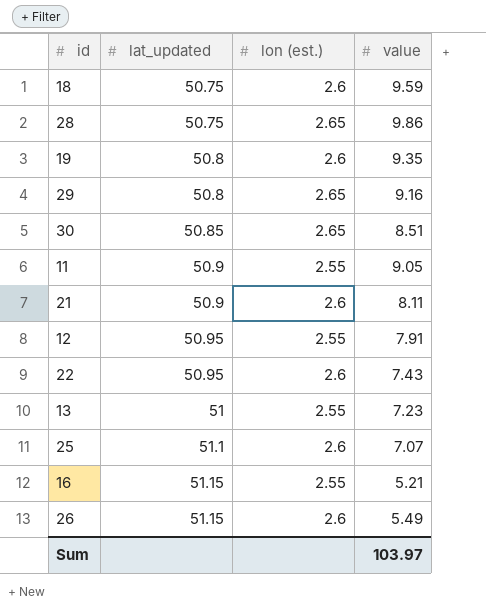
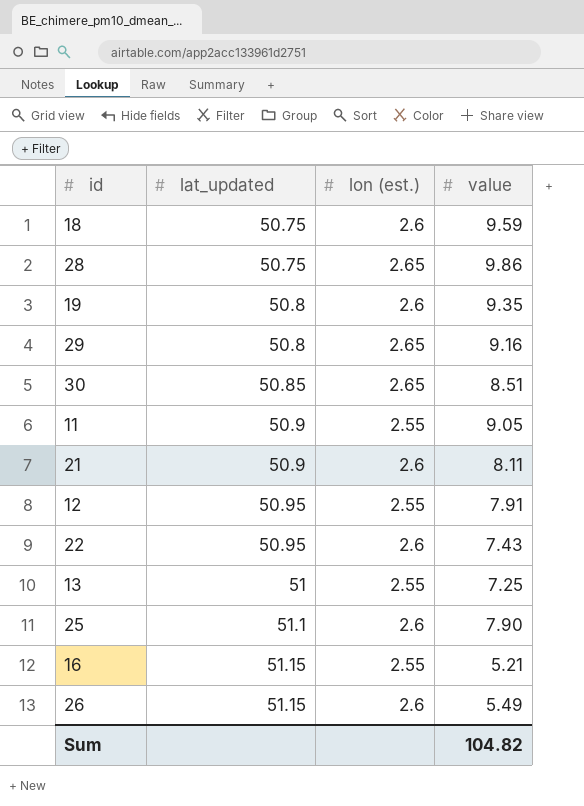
13 | value: 7.23 -> 7.25
25 | value: 7.07 -> 7.90
Sum | value: 103.97 -> 104.82

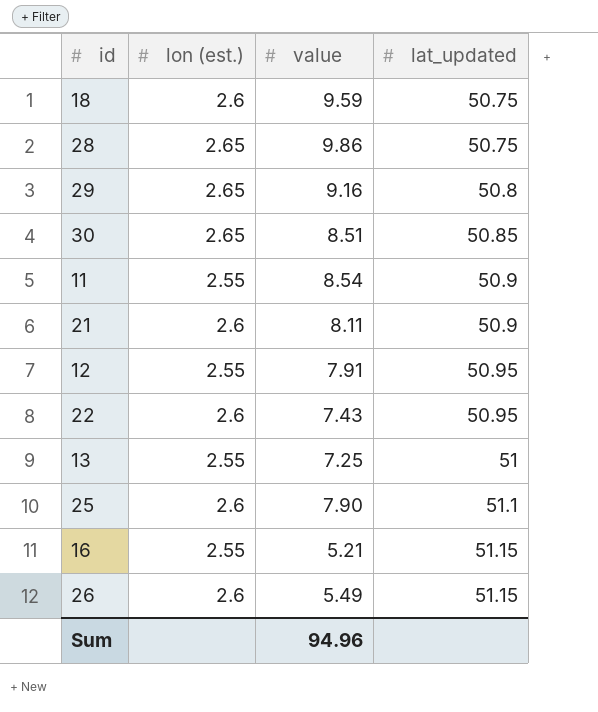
column lat_updated | position: 2 -> 4
row 19: 50.8 | 2.6 | 9.35 -> none
11 | value: 9.05 -> 8.54
Sum | value: 104.82 -> 94.96

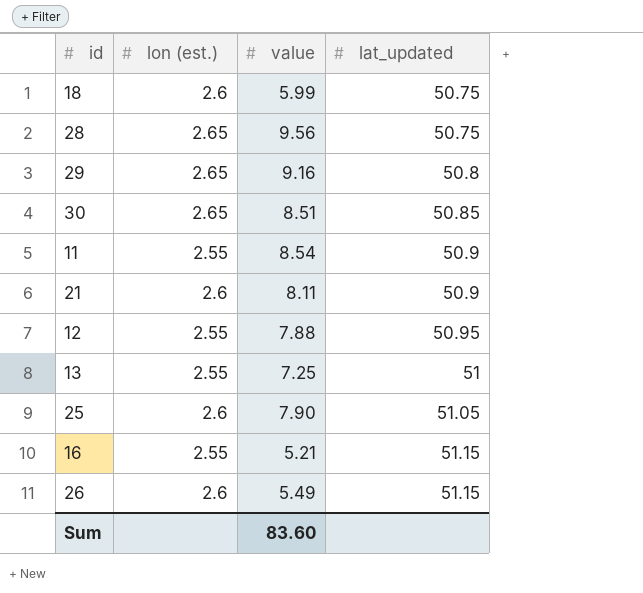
row 22: 2.6 | 7.43 | 50.95 -> none
18 | value: 9.59 -> 5.99
28 | value: 9.86 -> 9.56
12 | value: 7.91 -> 7.88
25 | lat_updated: 51.1 -> 51.05
Sum | value: 94.96 -> 83.60

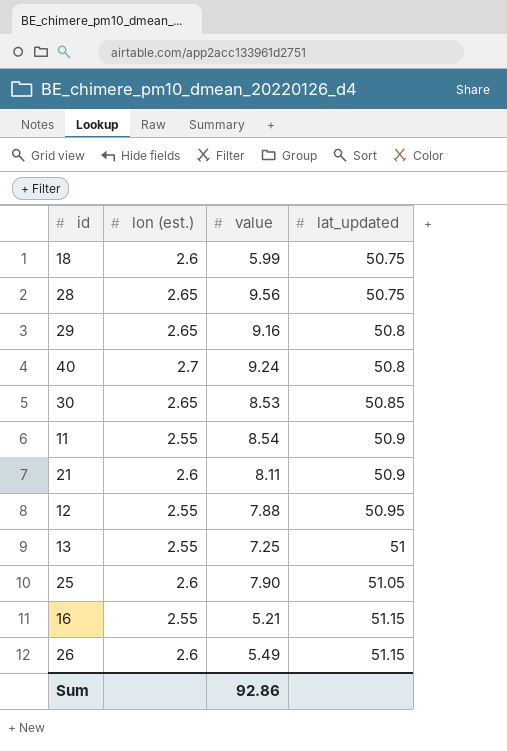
row 40: none -> 2.7 | 9.24 | 50.8
30 | value: 8.51 -> 8.53
Sum | value: 83.60 -> 92.86

